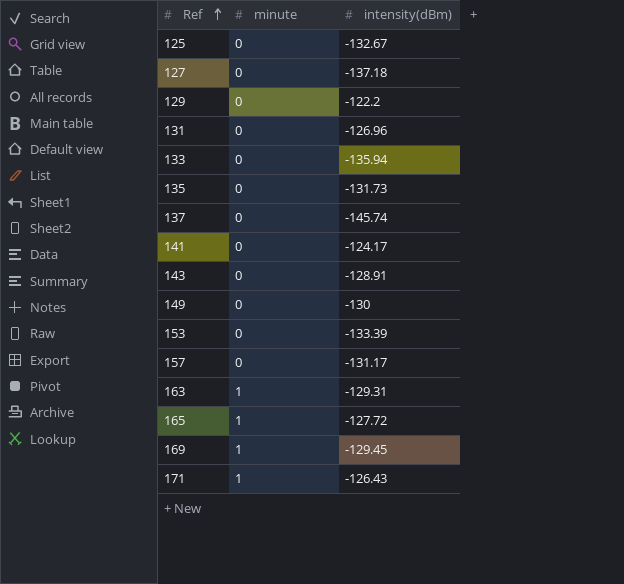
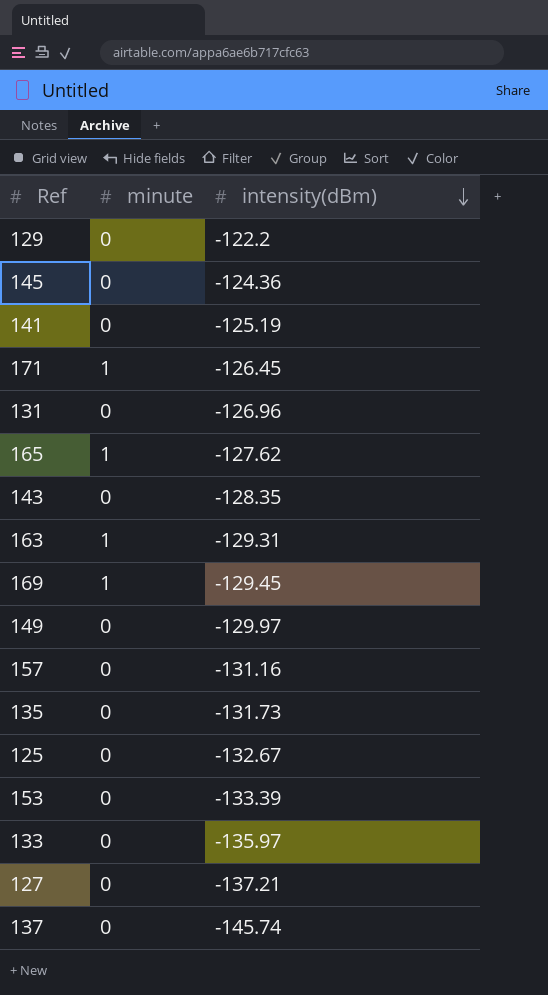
row order: Ref ascending -> intensity(dBm) descending
row 145: none -> 0 | -124.36
141 | intensity(dBm): -124.17 -> -125.19
171 | intensity(dBm): -126.43 -> -126.45
165 | intensity(dBm): -127.72 -> -127.62
143 | intensity(dBm): -128.91 -> -128.35
149 | intensity(dBm): -130 -> -129.97
157 | intensity(dBm): -131.17 -> -131.16
133 | intensity(dBm): -135.94 -> -135.97
127 | intensity(dBm): -137.18 -> -137.21

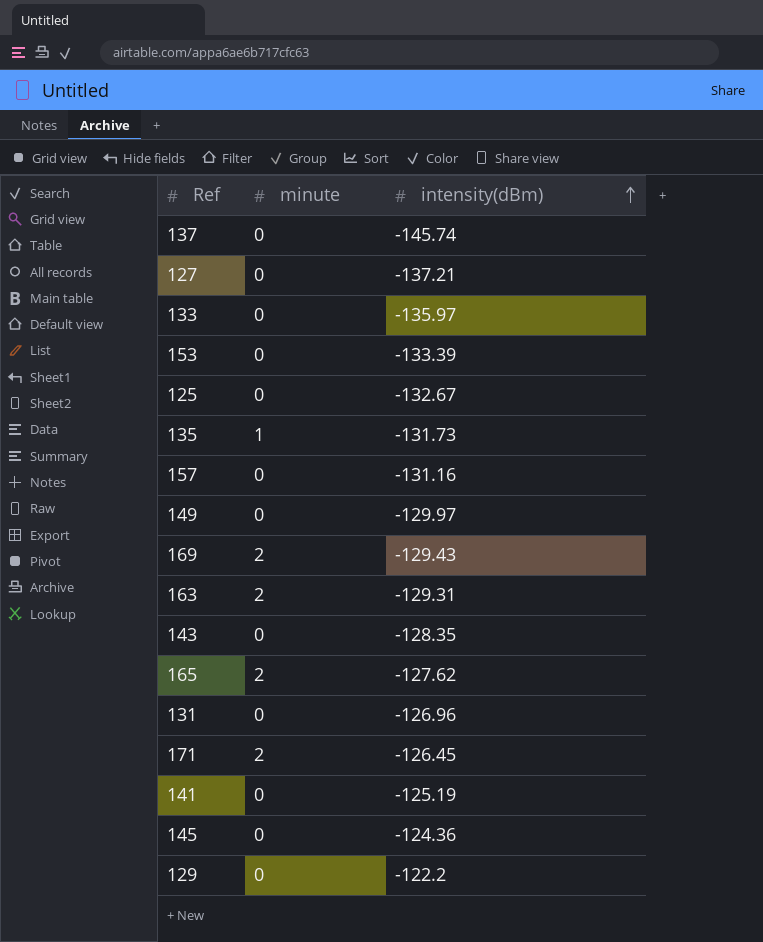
row order: intensity(dBm) descending -> intensity(dBm) ascending
135 | minute: 0 -> 1
169 | minute: 1 -> 2
169 | intensity(dBm): -129.45 -> -129.43
163 | minute: 1 -> 2
165 | minute: 1 -> 2
171 | minute: 1 -> 2

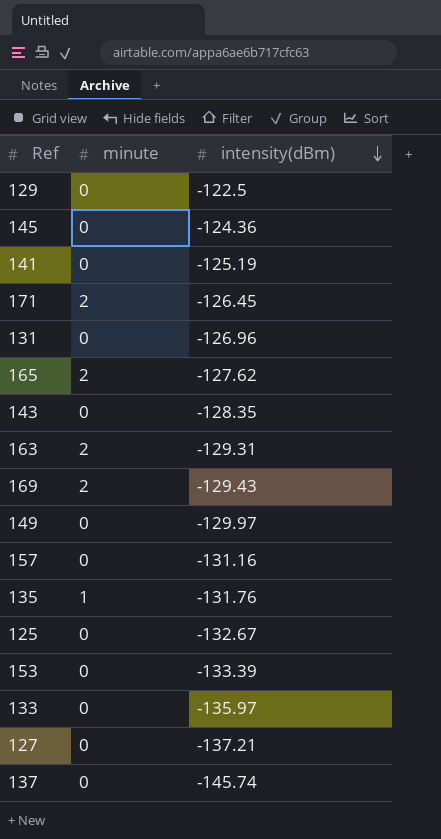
row order: intensity(dBm) ascending -> intensity(dBm) descending
129 | intensity(dBm): -122.2 -> -122.5
135 | intensity(dBm): -131.73 -> -131.76

